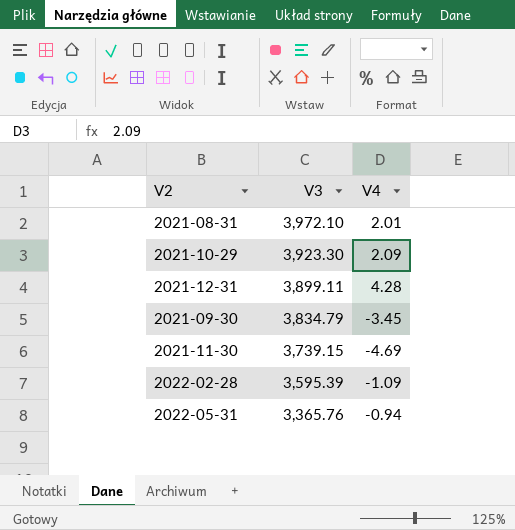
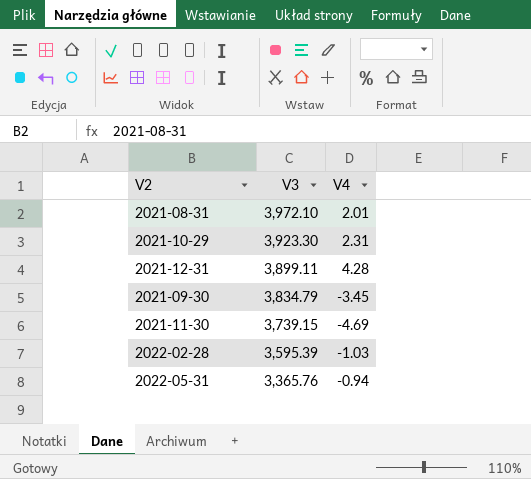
2021-10-29 | V4: 2.09 -> 2.31
2022-02-28 | V4: -1.09 -> -1.03

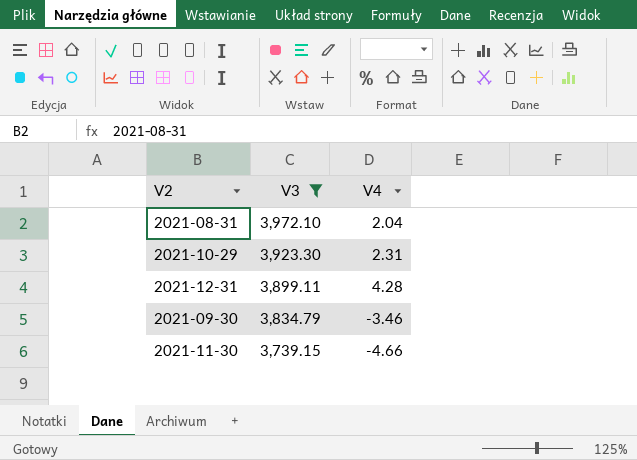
filter: none -> V3 >= 3,739.15
2021-08-31 | V4: 2.01 -> 2.04
2021-09-30 | V4: -3.45 -> -3.46
2021-11-30 | V4: -4.69 -> -4.66

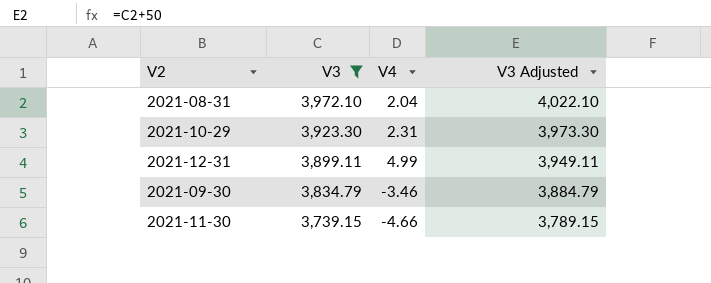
column V3 Adjusted | formula: none -> [V3] + 50
2021-12-31 | V4: 4.28 -> 4.99

